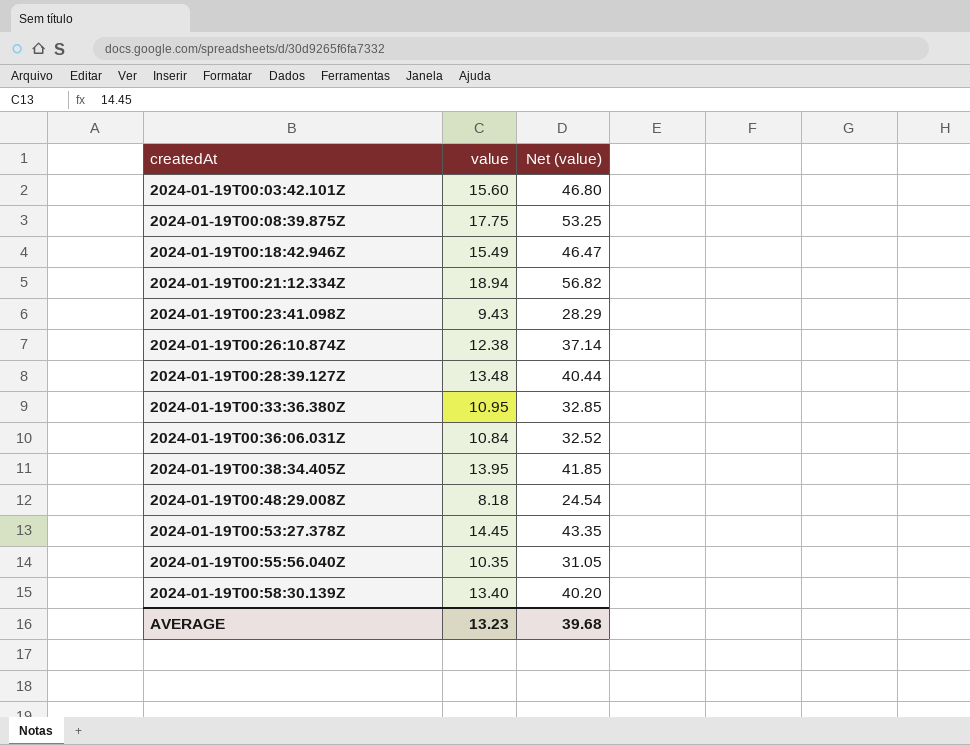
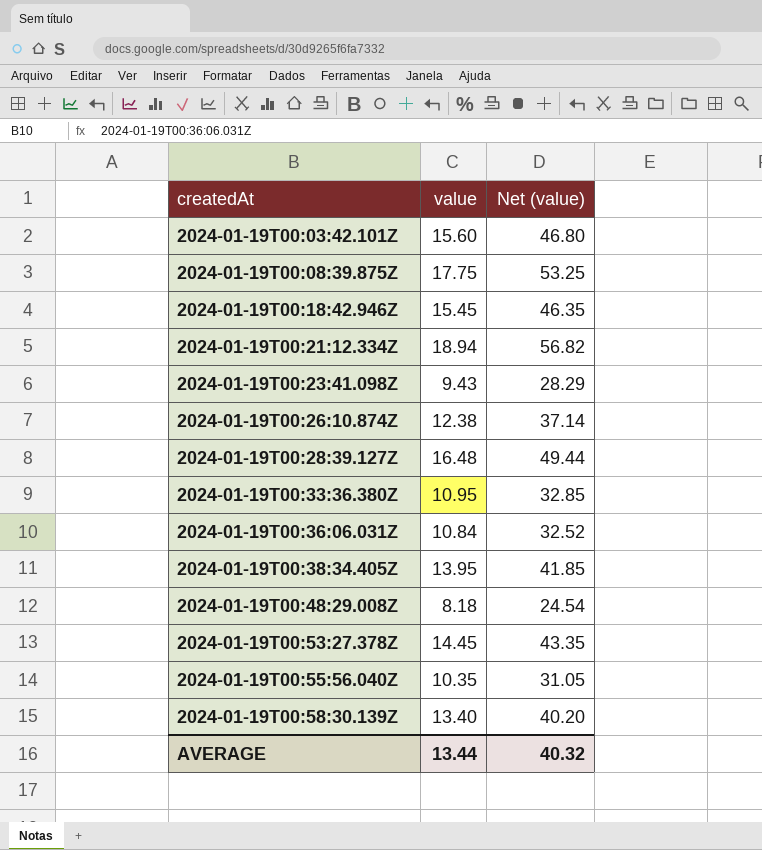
2024-01-19T00:18:42.946Z | value: 15.49 -> 15.45
2024-01-19T00:18:42.946Z | Net (value): 46.47 -> 46.35
2024-01-19T00:28:39.127Z | value: 13.48 -> 16.48
2024-01-19T00:28:39.127Z | Net (value): 40.44 -> 49.44
AVERAGE | value: 13.23 -> 13.44
AVERAGE | Net (value): 39.68 -> 40.32

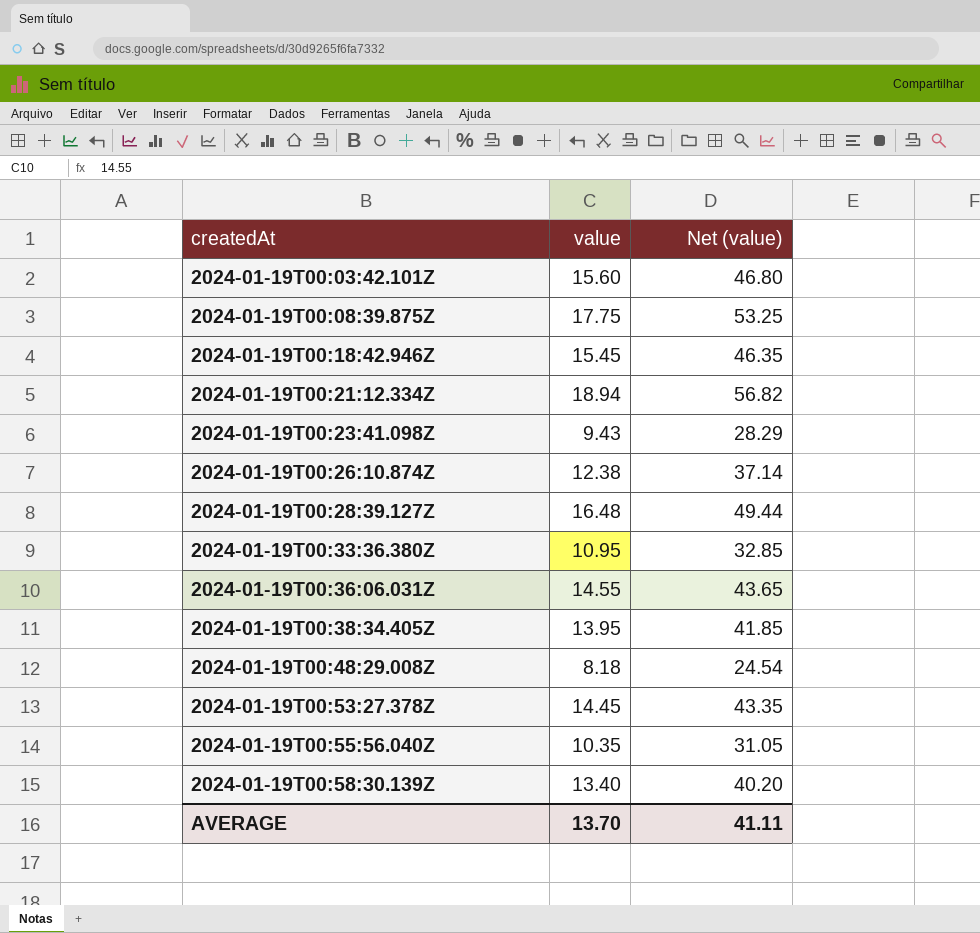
2024-01-19T00:36:06.031Z | value: 10.84 -> 14.55
2024-01-19T00:36:06.031Z | Net (value): 32.52 -> 43.65
AVERAGE | value: 13.44 -> 13.70
AVERAGE | Net (value): 40.32 -> 41.11

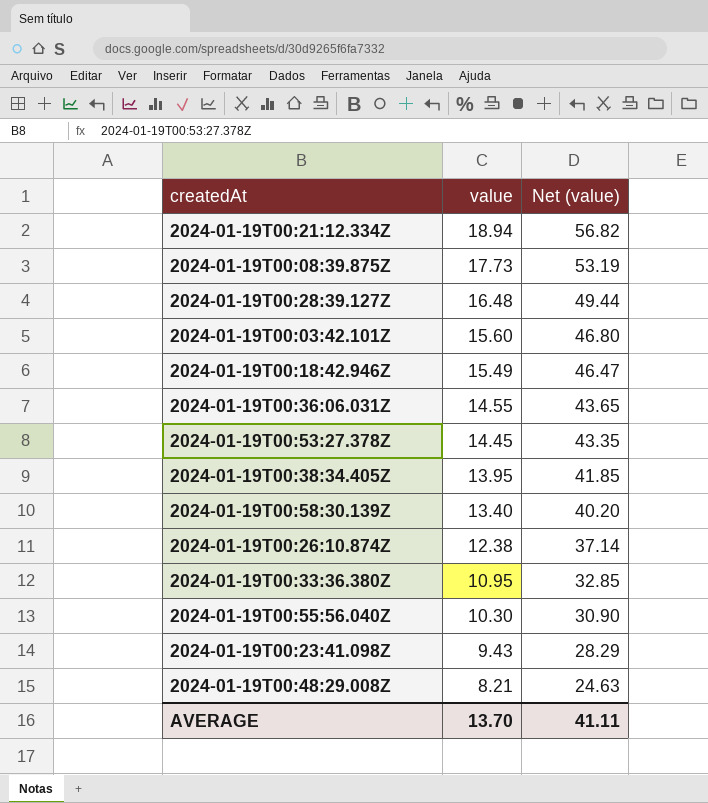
row order: createdAt ascending -> value descending
2024-01-19T00:08:39.875Z | value: 17.75 -> 17.73
2024-01-19T00:08:39.875Z | Net (value): 53.25 -> 53.19
2024-01-19T00:18:42.946Z | value: 15.45 -> 15.49
2024-01-19T00:18:42.946Z | Net (value): 46.35 -> 46.47
2024-01-19T00:55:56.040Z | value: 10.35 -> 10.30
2024-01-19T00:55:56.040Z | Net (value): 31.05 -> 30.90
2024-01-19T00:48:29.008Z | value: 8.18 -> 8.21
2024-01-19T00:48:29.008Z | Net (value): 24.54 -> 24.63

